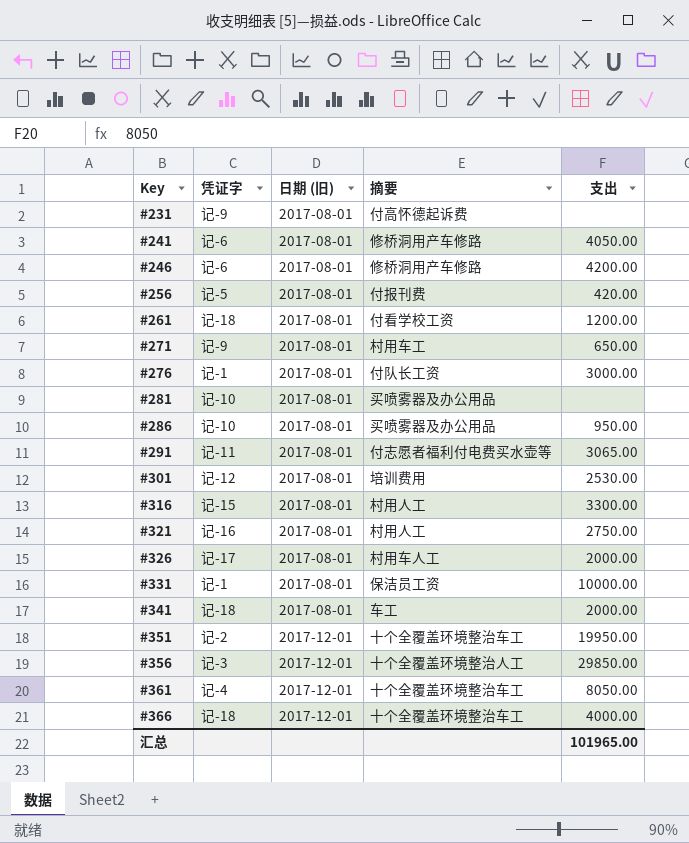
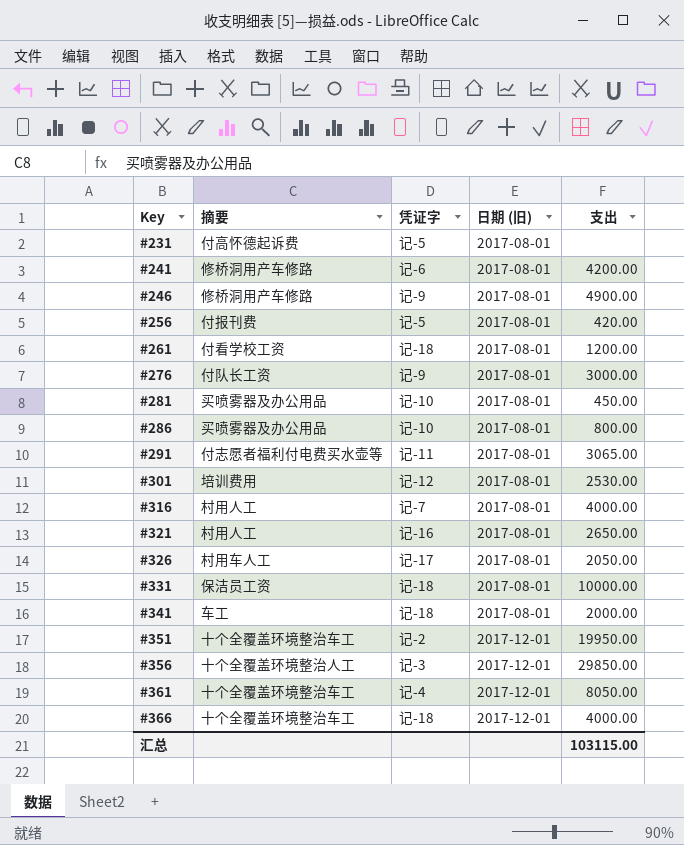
column 摘要 | position: 4 -> 2
row #271: 记-9 | 2017-08-01 | 村用车工 | 650.00 -> none
#231 | 凭证字: 记-9 -> 记-5
#241 | 支出: 4050.00 -> 4200.00
#246 | 凭证字: 记-6 -> 记-9
#246 | 支出: 4200.00 -> 4900.00
#276 | 凭证字: 记-1 -> 记-9
#281 | 支出: none -> 450.00
#286 | 支出: 950.00 -> 800.00
#316 | 凭证字: 记-15 -> 记-7
#316 | 支出: 3300.00 -> 4000.00
#321 | 支出: 2750.00 -> 2650.00
#326 | 支出: 2000.00 -> 2050.00
#331 | 凭证字: 记-1 -> 记-18
汇总 | 支出: 101965.00 -> 103115.00

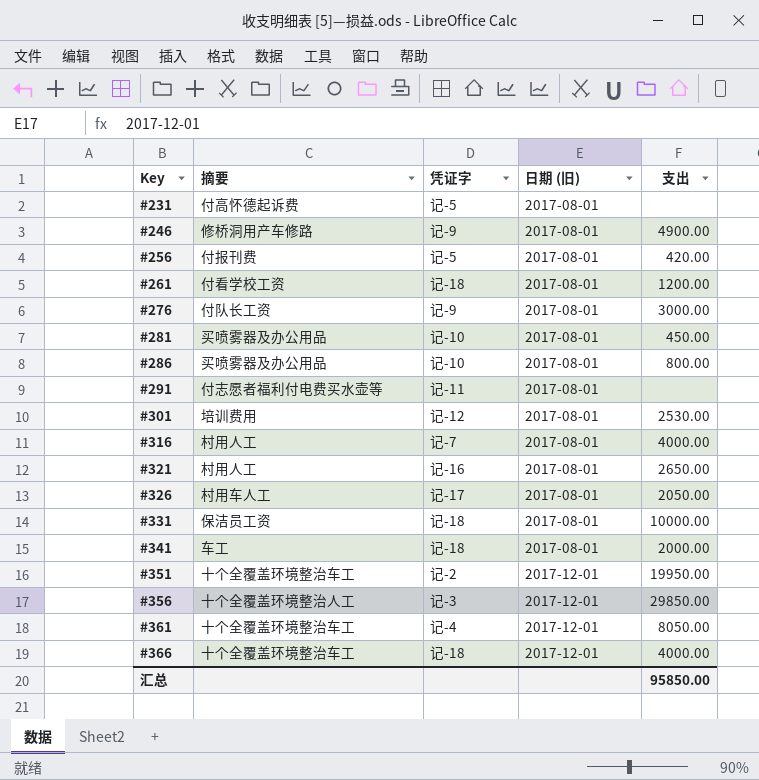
row #241: 修桥洞用产车修路 | 记-6 | 2017-08-01 | 4200.00 -> none
#291 | 支出: 3065.00 -> none
汇总 | 支出: 103115.00 -> 95850.00

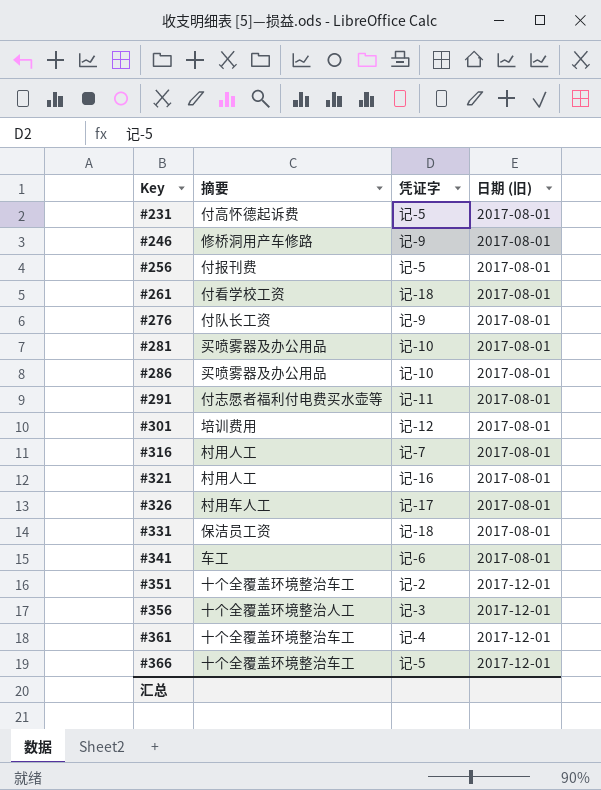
column 支出 | position: 5 -> none
#341 | 凭证字: 记-18 -> 记-6
#366 | 凭证字: 记-18 -> 记-5

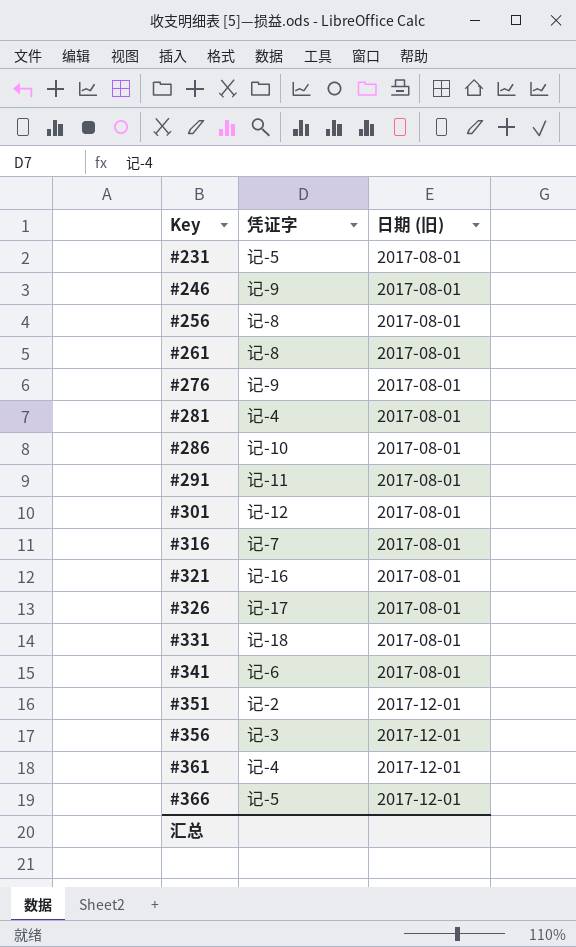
column 摘要 | position: 2 -> none
#256 | 凭证字: 记-5 -> 记-8
#261 | 凭证字: 记-18 -> 记-8
#281 | 凭证字: 记-10 -> 记-4

